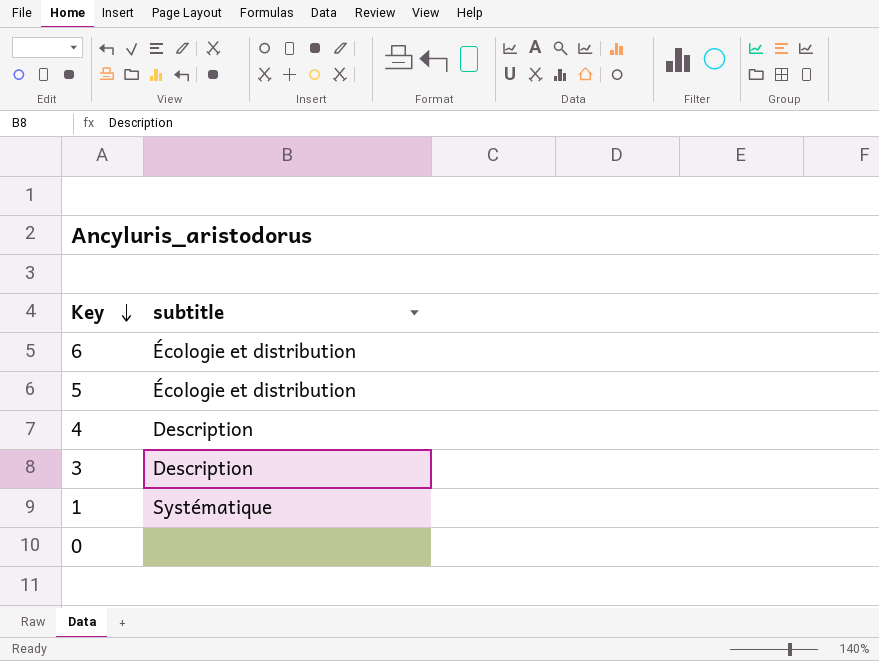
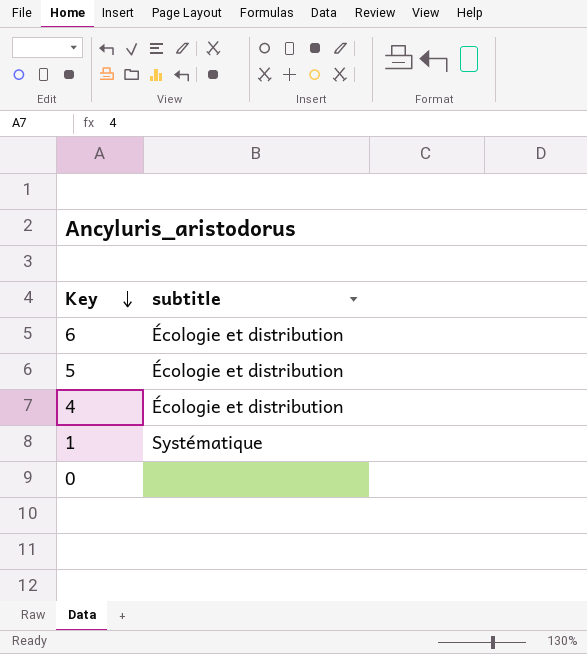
row 3: Description -> none
4 | subtitle: Description -> Écologie et distribution

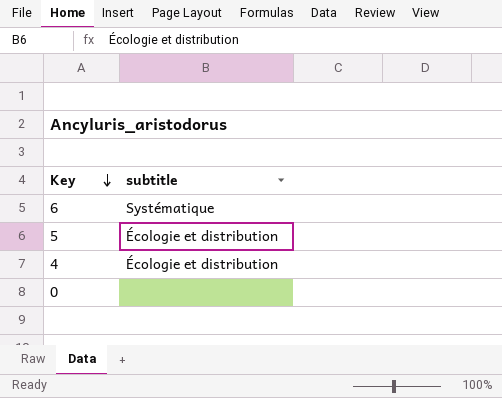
row 1: Systématique -> none
6 | subtitle: Écologie et distribution -> Systématique

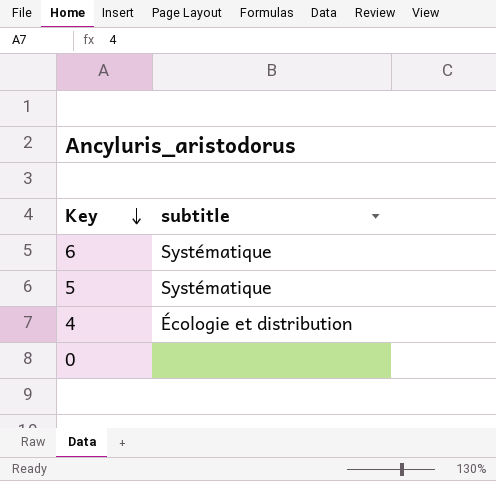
5 | subtitle: Écologie et distribution -> Systématique

